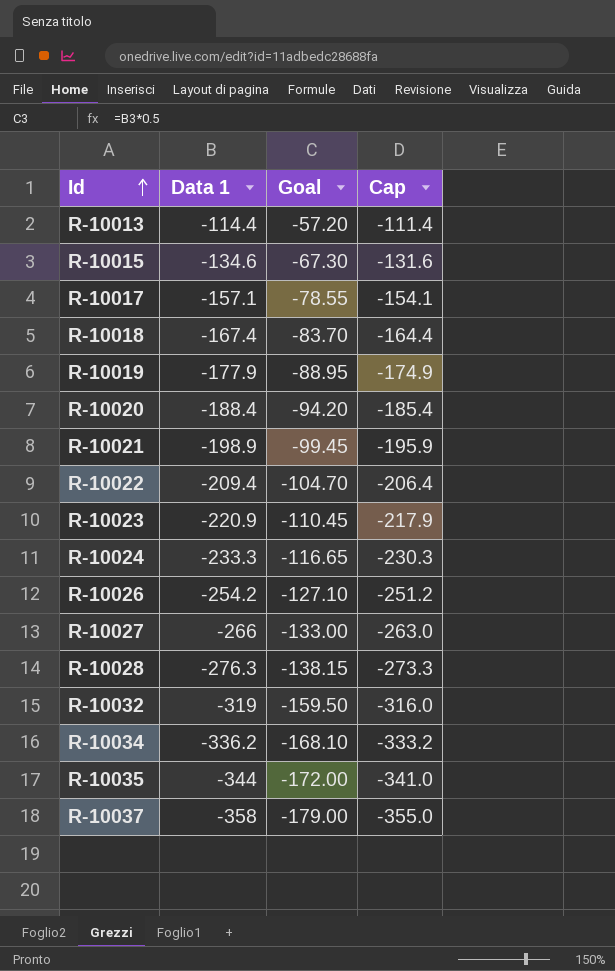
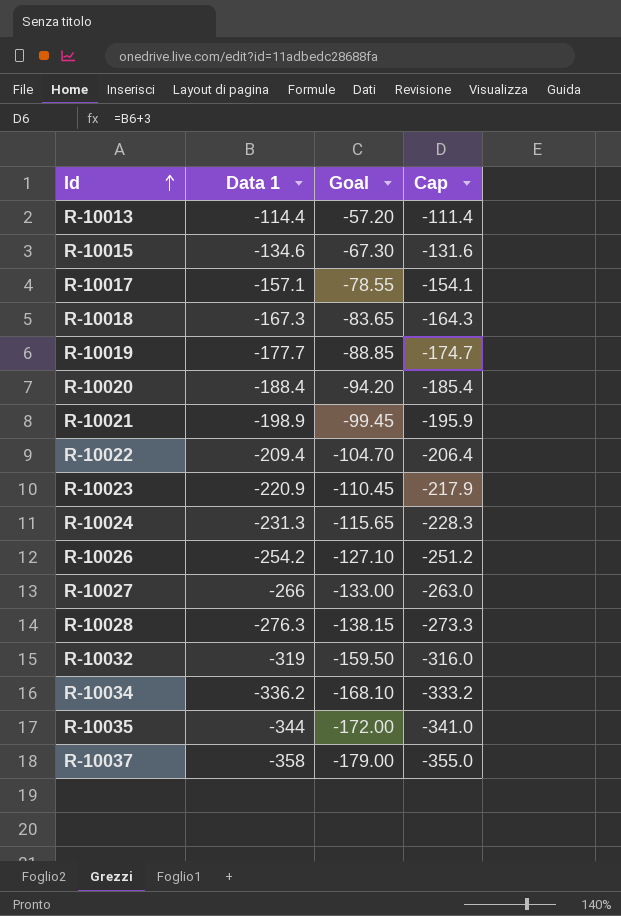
R-10018 | Data 1: -167.4 -> -167.3
R-10018 | Goal: -83.70 -> -83.65
R-10018 | Cap: -164.4 -> -164.3
R-10019 | Data 1: -177.9 -> -177.7
R-10019 | Goal: -88.95 -> -88.85
R-10019 | Cap: -174.9 -> -174.7
R-10024 | Data 1: -233.3 -> -231.3
R-10024 | Goal: -116.65 -> -115.65
R-10024 | Cap: -230.3 -> -228.3

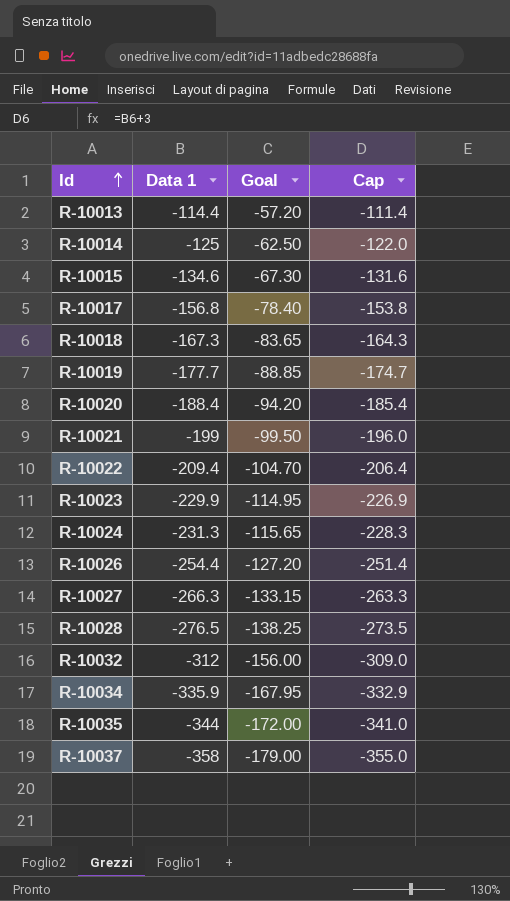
row R-10014: none -> -125 | -62.50 | -122.0
R-10017 | Data 1: -157.1 -> -156.8
R-10017 | Goal: -78.55 -> -78.40
R-10017 | Cap: -154.1 -> -153.8
R-10021 | Data 1: -198.9 -> -199
R-10021 | Goal: -99.45 -> -99.50
R-10021 | Cap: -195.9 -> -196.0
R-10023 | Data 1: -220.9 -> -229.9
R-10023 | Goal: -110.45 -> -114.95
R-10023 | Cap: -217.9 -> -226.9
R-10026 | Data 1: -254.2 -> -254.4
R-10026 | Goal: -127.10 -> -127.20
R-10026 | Cap: -251.2 -> -251.4
R-10027 | Data 1: -266 -> -266.3
R-10027 | Goal: -133.00 -> -133.15
R-10027 | Cap: -263.0 -> -263.3
R-10028 | Data 1: -276.3 -> -276.5
R-10028 | Goal: -138.15 -> -138.25
R-10028 | Cap: -273.3 -> -273.5
R-10032 | Data 1: -319 -> -312
R-10032 | Goal: -159.50 -> -156.00
R-10032 | Cap: -316.0 -> -309.0
R-10034 | Data 1: -336.2 -> -335.9
R-10034 | Goal: -168.10 -> -167.95
R-10034 | Cap: -333.2 -> -332.9

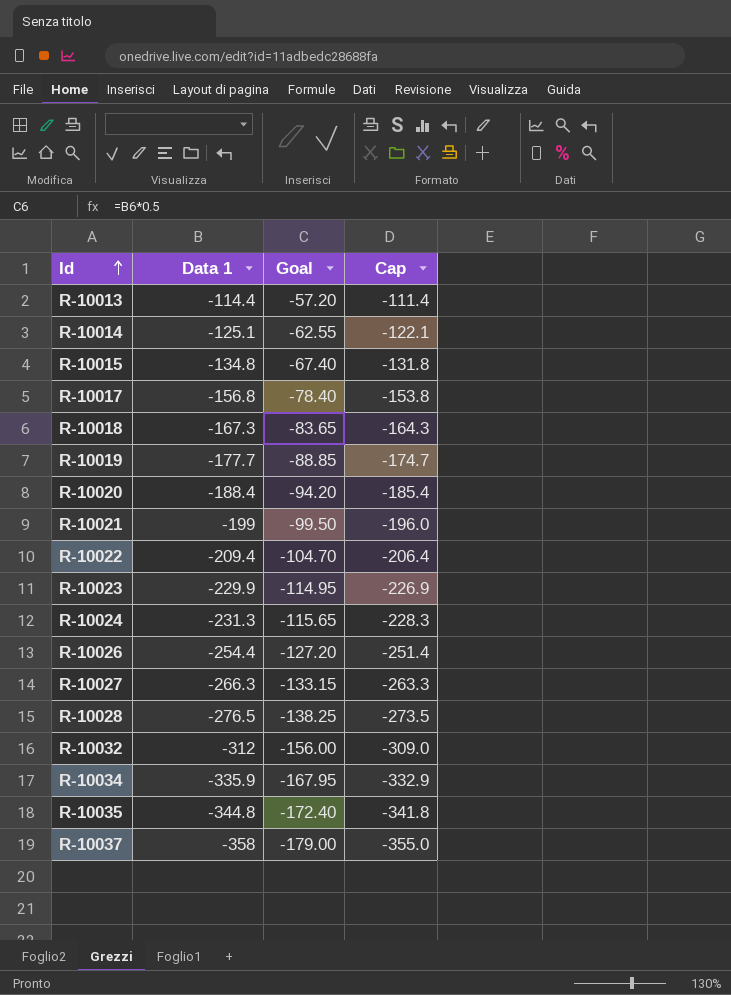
R-10014 | Data 1: -125 -> -125.1
R-10014 | Goal: -62.50 -> -62.55
R-10014 | Cap: -122.0 -> -122.1
R-10015 | Data 1: -134.6 -> -134.8
R-10015 | Goal: -67.30 -> -67.40
R-10015 | Cap: -131.6 -> -131.8
R-10035 | Data 1: -344 -> -344.8
R-10035 | Goal: -172.00 -> -172.40
R-10035 | Cap: -341.0 -> -341.8

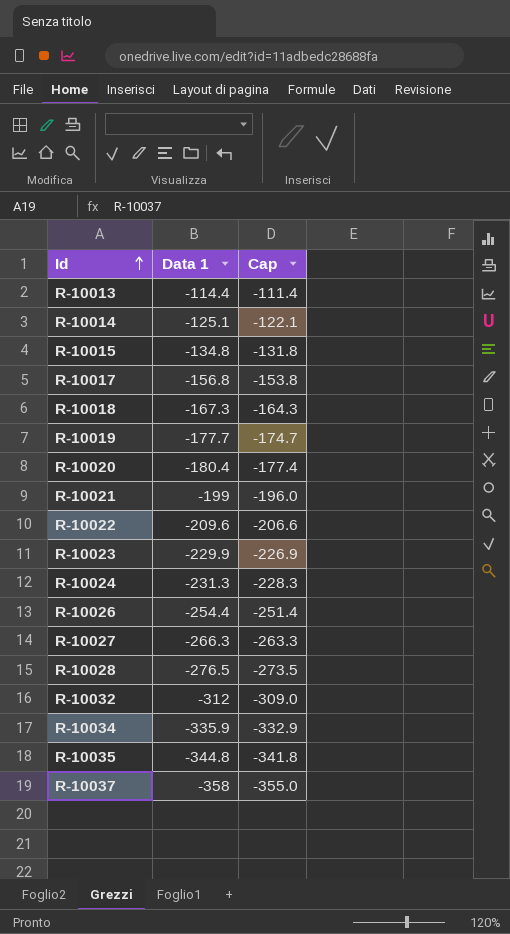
column Goal | formula: [Data 1] * 0.5 -> none
R-10020 | Data 1: -188.4 -> -180.4
R-10020 | Cap: -185.4 -> -177.4
R-10022 | Data 1: -209.4 -> -209.6
R-10022 | Cap: -206.4 -> -206.6

